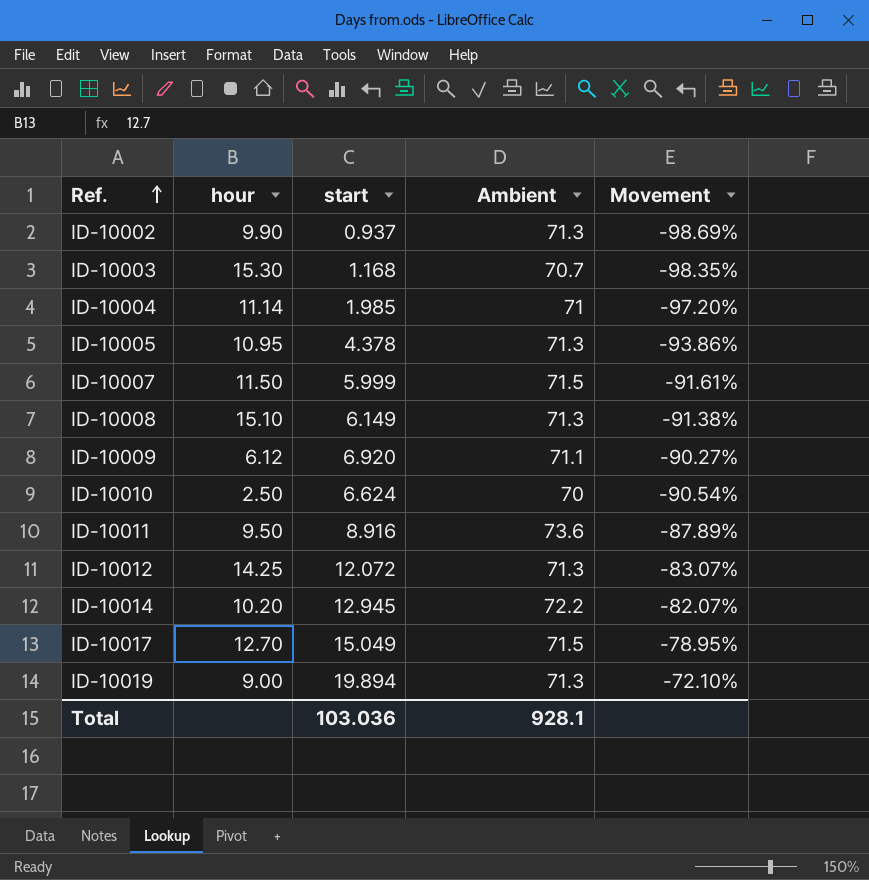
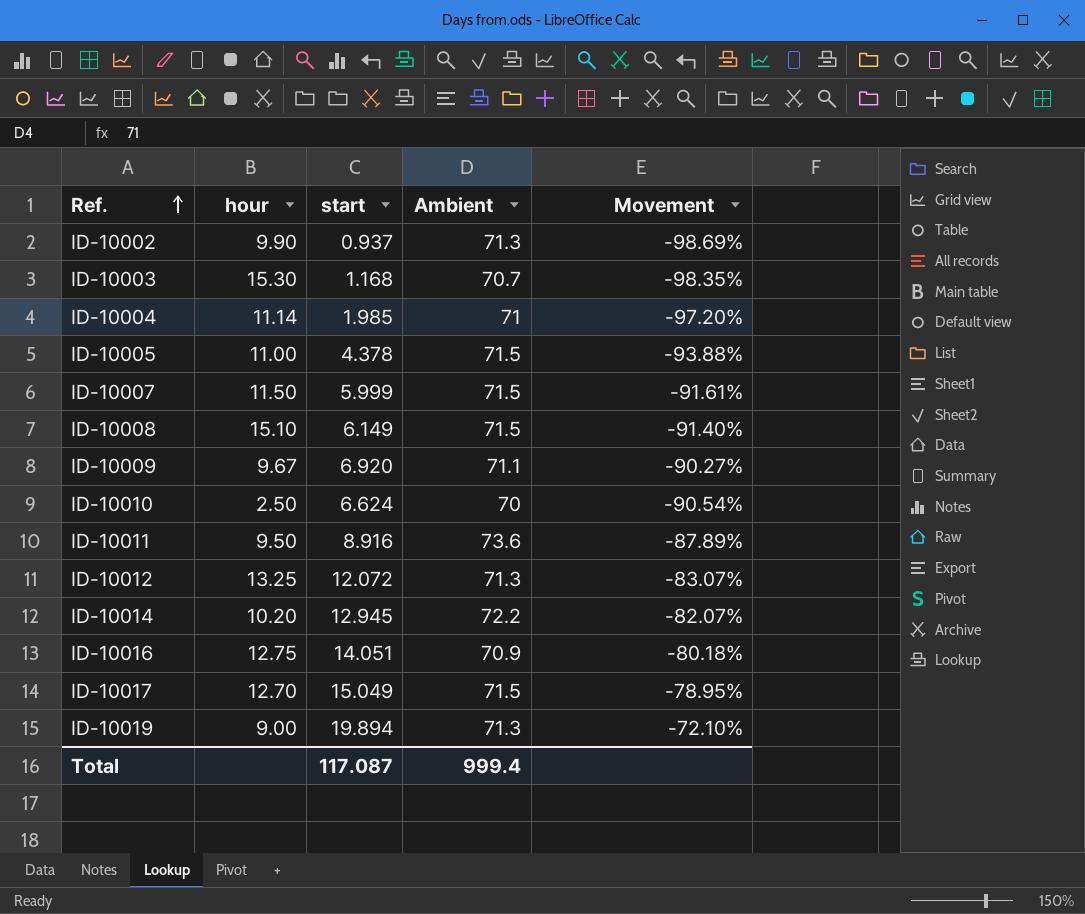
ID-10005 | hour: 10.95 -> 11.00
ID-10005 | Ambient: 71.3 -> 71.5
ID-10005 | Movement: -93.86% -> -93.88%
ID-10008 | Ambient: 71.3 -> 71.5
ID-10008 | Movement: -91.38% -> -91.40%
ID-10009 | hour: 6.12 -> 9.67
ID-10012 | hour: 14.25 -> 13.25
row ID-10016: none -> 12.75 | 14.051 | 70.9 | -80.18%
Total | start: 103.036 -> 117.087
Total | Ambient: 928.1 -> 999.4

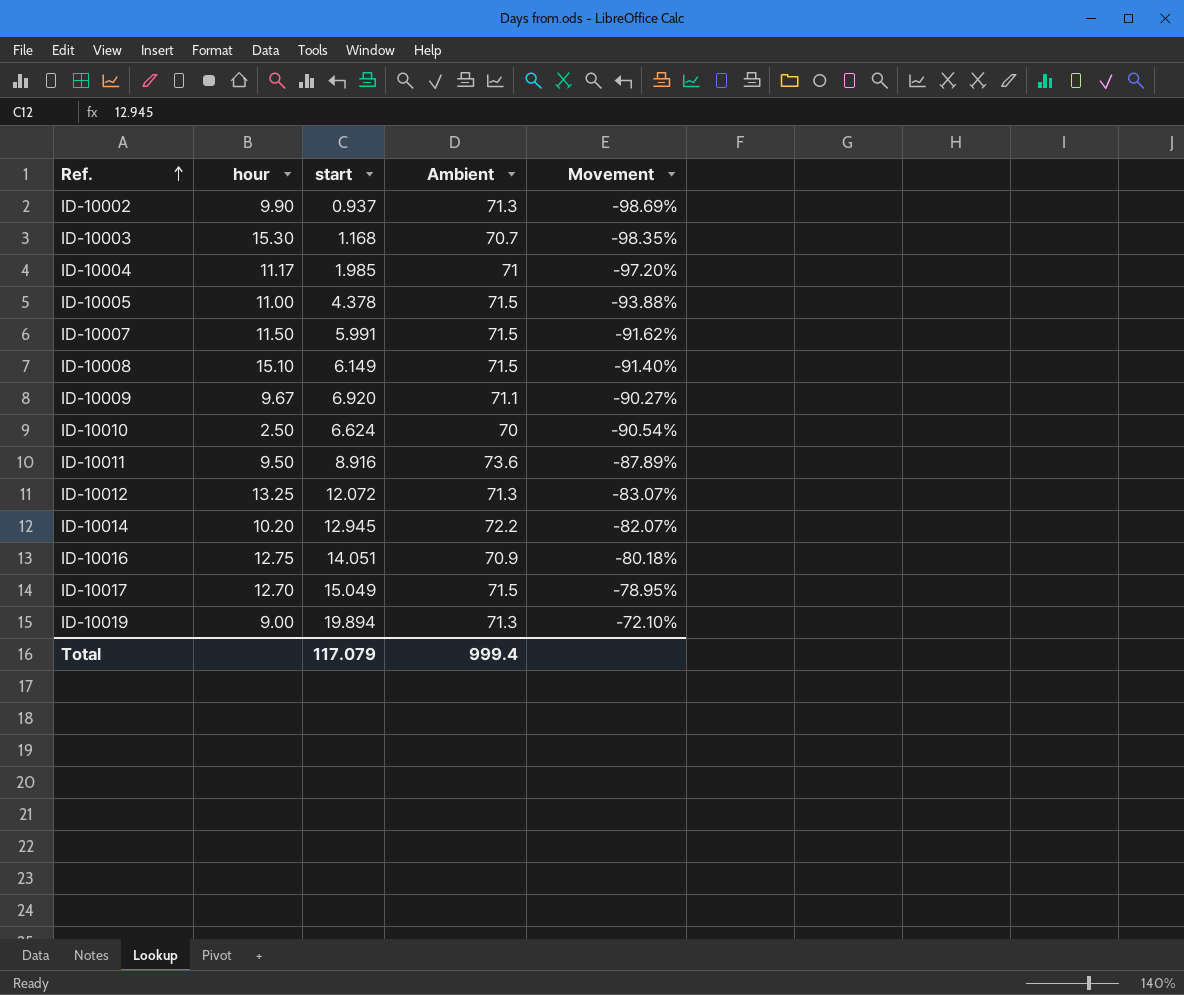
ID-10004 | hour: 11.14 -> 11.17
ID-10007 | start: 5.999 -> 5.991
ID-10007 | Movement: -91.61% -> -91.62%
Total | start: 117.087 -> 117.079

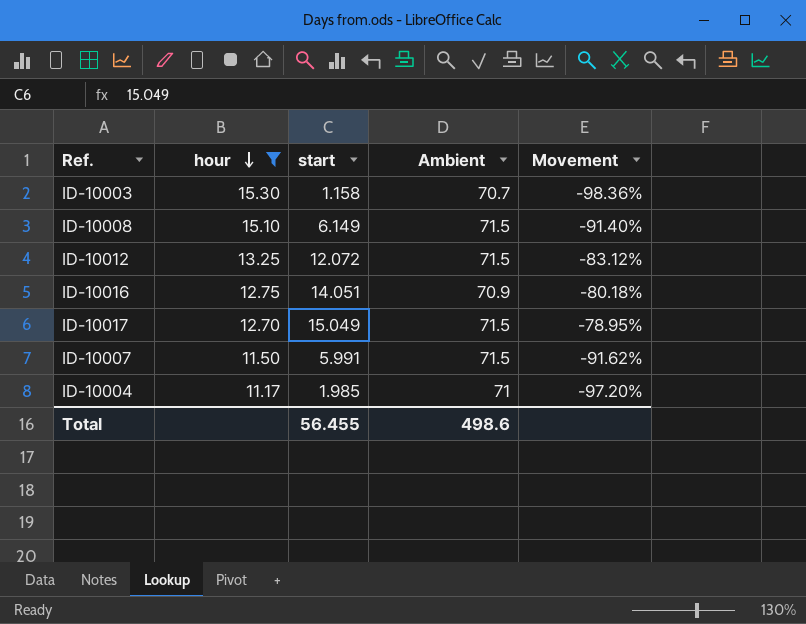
filter: none -> hour >= 11.17
row order: Ref. ascending -> hour descending
ID-10003 | start: 1.168 -> 1.158
ID-10003 | Movement: -98.35% -> -98.36%
ID-10012 | Ambient: 71.3 -> 71.5
ID-10012 | Movement: -83.07% -> -83.12%
Total | start: 117.079 -> 56.455
Total | Ambient: 999.4 -> 498.6

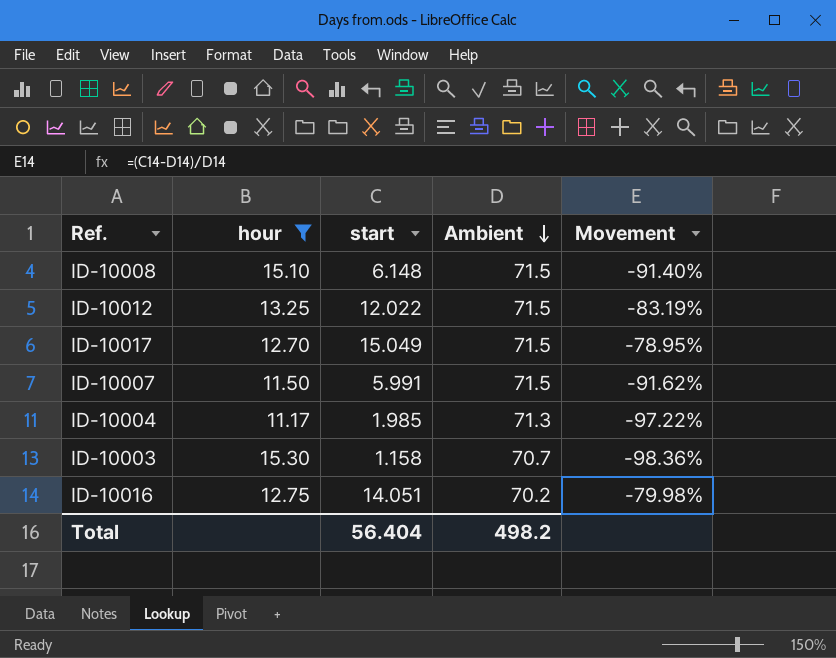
row order: hour descending -> Ambient descending
ID-10008 | start: 6.149 -> 6.148
ID-10012 | start: 12.072 -> 12.022
ID-10012 | Movement: -83.12% -> -83.19%
ID-10004 | Ambient: 71 -> 71.3
ID-10004 | Movement: -97.20% -> -97.22%
ID-10016 | Ambient: 70.9 -> 70.2
ID-10016 | Movement: -80.18% -> -79.98%
Total | start: 56.455 -> 56.404
Total | Ambient: 498.6 -> 498.2

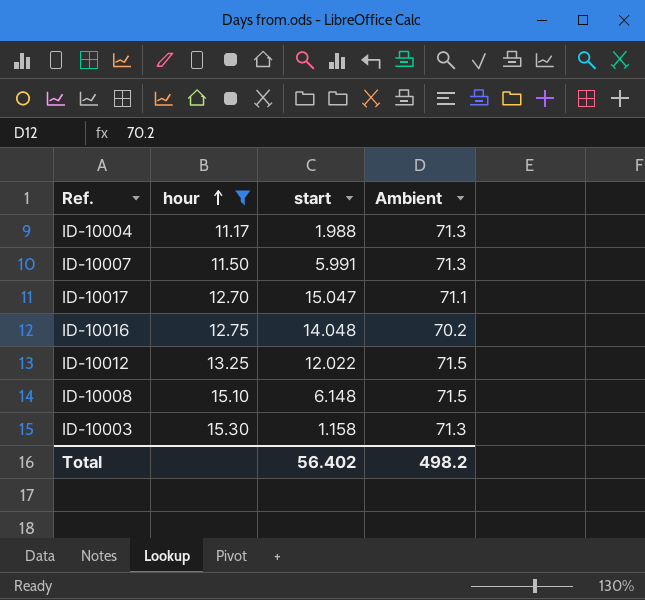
row order: Ambient descending -> hour ascending
column Movement | formula: ([start] - [Ambient]) / [Ambient] -> none
ID-10004 | start: 1.985 -> 1.988
ID-10007 | Ambient: 71.5 -> 71.3
ID-10017 | start: 15.049 -> 15.047
ID-10017 | Ambient: 71.5 -> 71.1
ID-10016 | start: 14.051 -> 14.048
ID-10003 | Ambient: 70.7 -> 71.3
Total | start: 56.404 -> 56.402

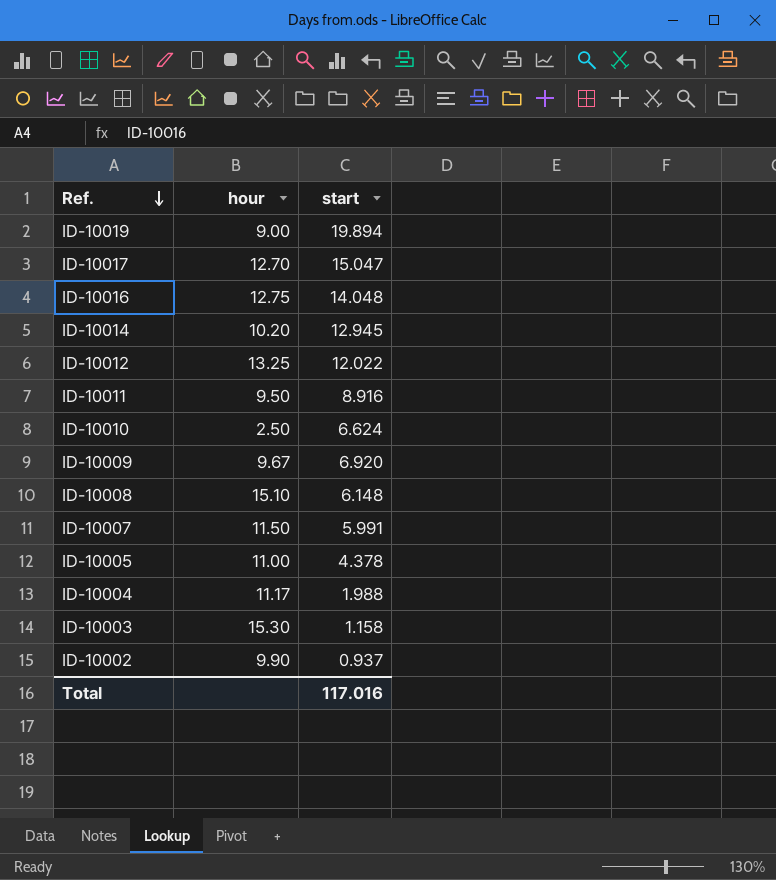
filter: hour >= 11.17 -> none
row order: hour ascending -> Ref. descending
column Ambient | position: 4 -> none
Total | start: 56.402 -> 117.016

